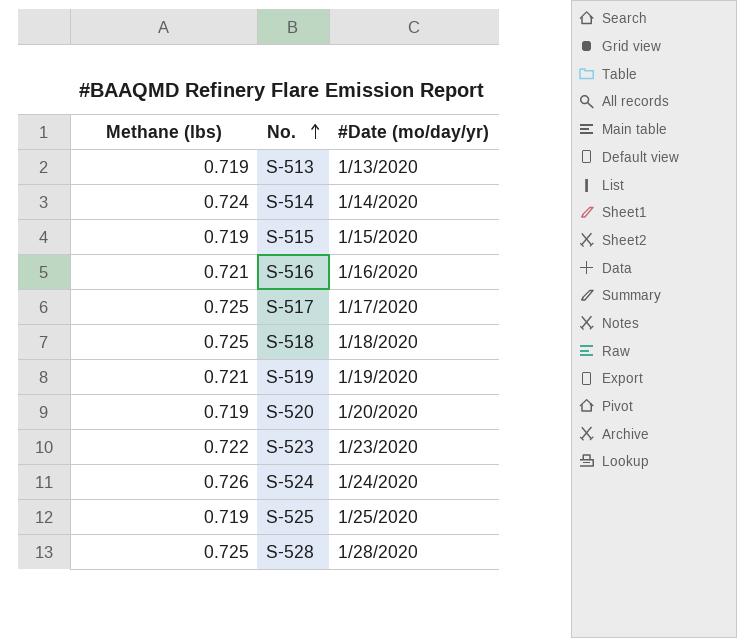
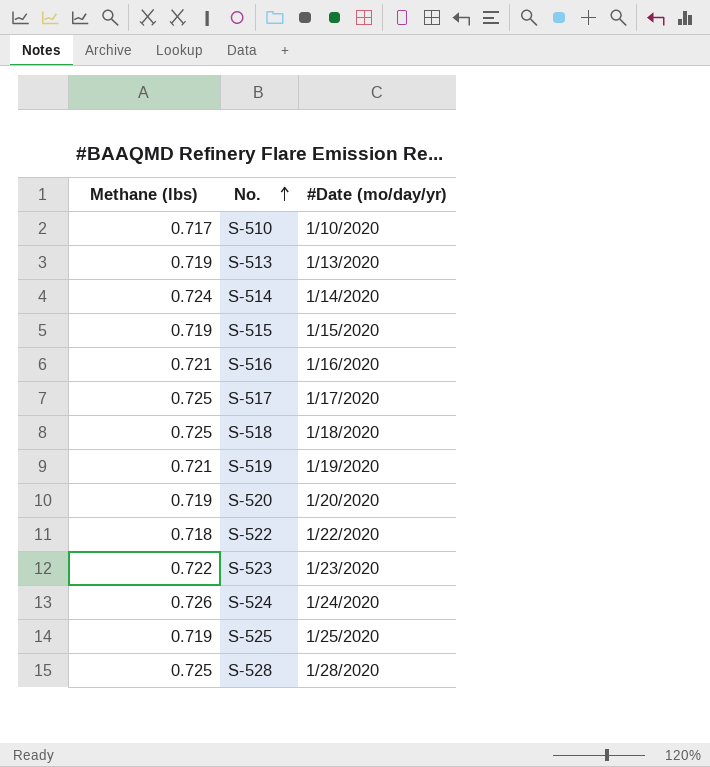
row S-510: none -> 0.717 | 1/10/2020
row S-522: none -> 0.718 | 1/22/2020

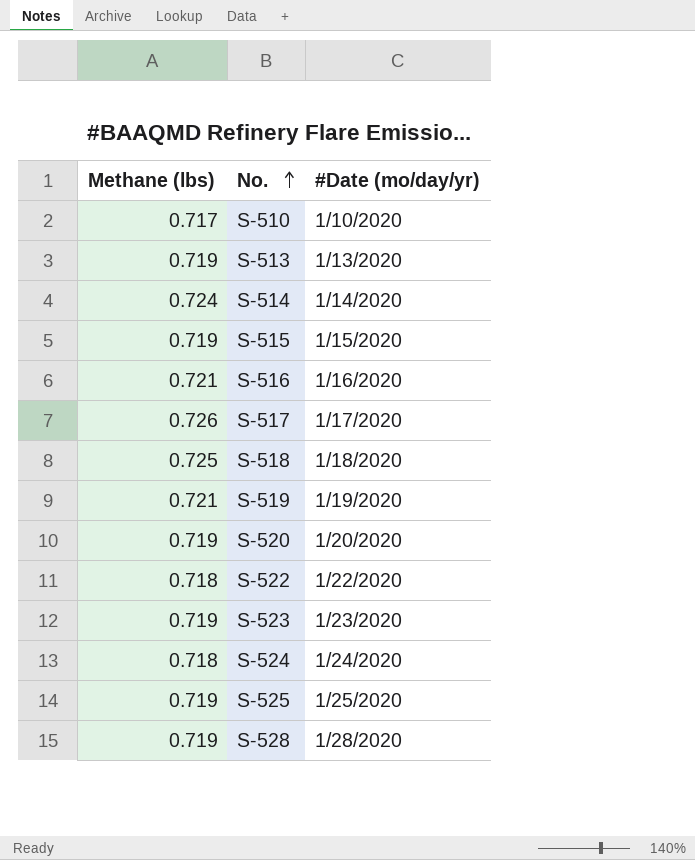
S-517 | Methane (lbs): 0.725 -> 0.726
S-523 | Methane (lbs): 0.722 -> 0.719
S-524 | Methane (lbs): 0.726 -> 0.718
S-528 | Methane (lbs): 0.725 -> 0.719

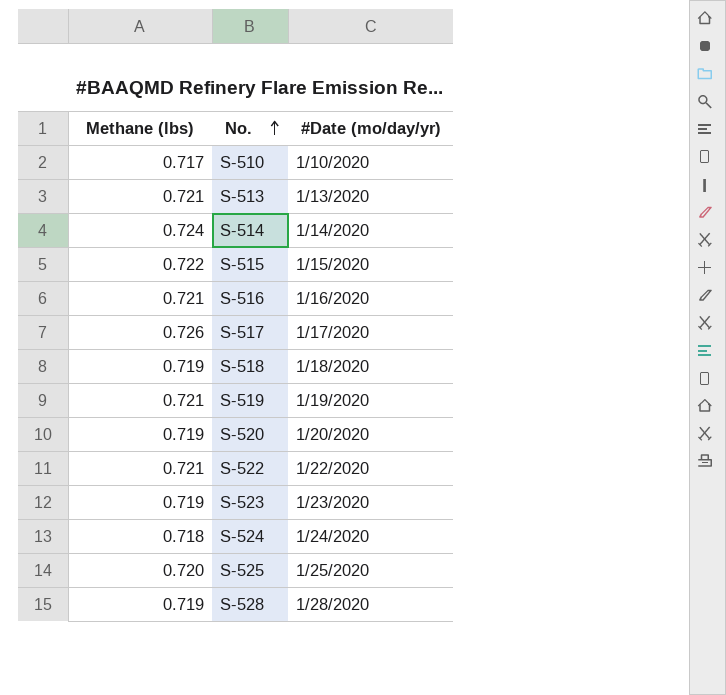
S-513 | Methane (lbs): 0.719 -> 0.721
S-515 | Methane (lbs): 0.719 -> 0.722
S-518 | Methane (lbs): 0.725 -> 0.719
S-522 | Methane (lbs): 0.718 -> 0.721
S-525 | Methane (lbs): 0.719 -> 0.720

